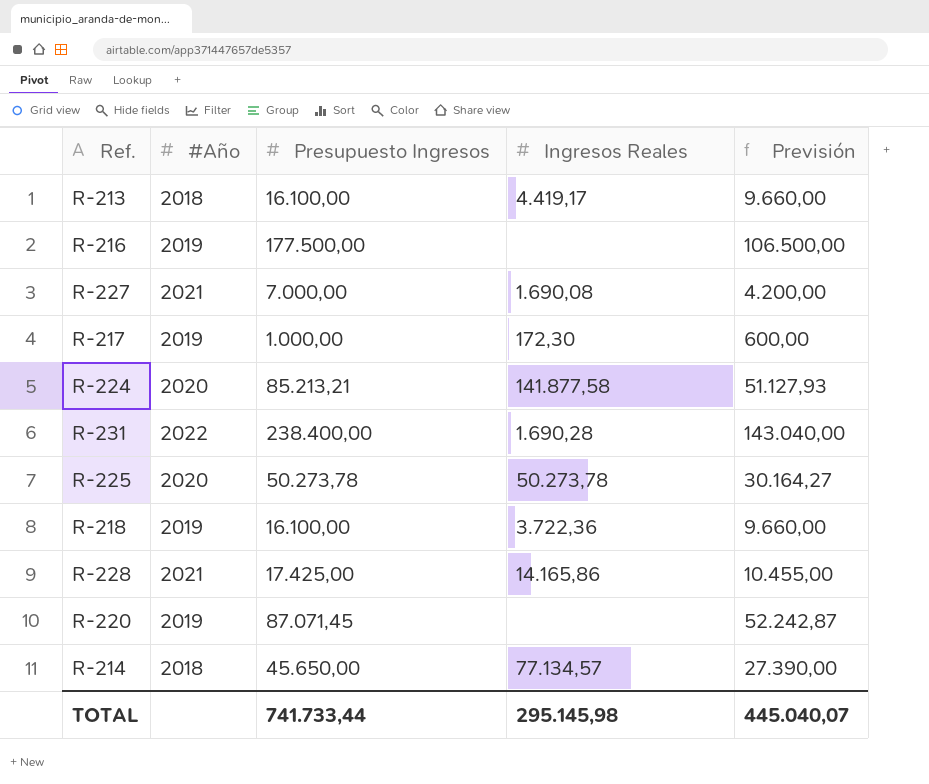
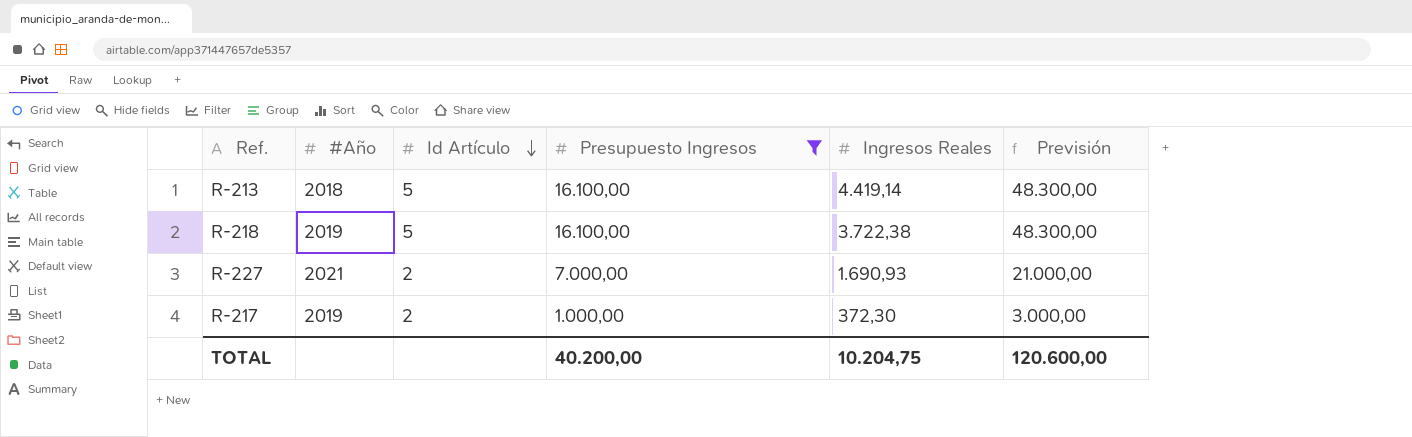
filter: none -> Presupuesto Ingresos <= 16.100,00
row order: none -> Id Artículo descending
column Id Artículo | position: none -> 3
column Previsión | formula: [Presupuesto Ingresos] * 0,6 -> [Presupuesto Ingresos] * 3
R-213 | Ingresos Reales: 4.419,17 -> 4.419,14
R-218 | Ingresos Reales: 3.722,36 -> 3.722,38
R-227 | Ingresos Reales: 1.690,08 -> 1.690,93
R-217 | Ingresos Reales: 172,30 -> 372,30
TOTAL | Presupuesto Ingresos: 741.733,44 -> 40.200,00
TOTAL | Ingresos Reales: 295.145,98 -> 10.204,75
TOTAL | Previsión: 445.040,07 -> 120.600,00

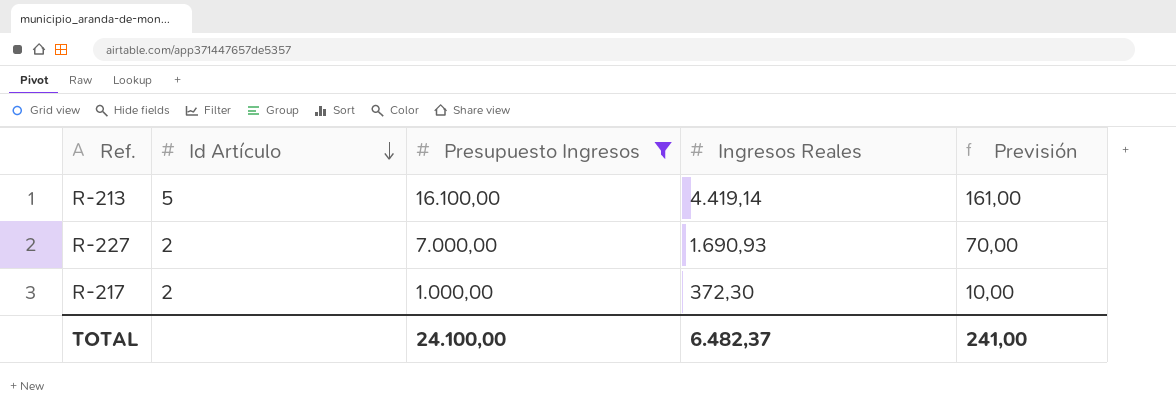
column #Año | position: 2 -> none
column Previsión | formula: [Presupuesto Ingresos] * 3 -> [Presupuesto Ingresos] * 0,01
row R-218: 2019 | 5 | 16.100,00 | 3.722,38 | 48.300,00 -> none
TOTAL | Presupuesto Ingresos: 40.200,00 -> 24.100,00
TOTAL | Ingresos Reales: 10.204,75 -> 6.482,37
TOTAL | Previsión: 120.600,00 -> 241,00

